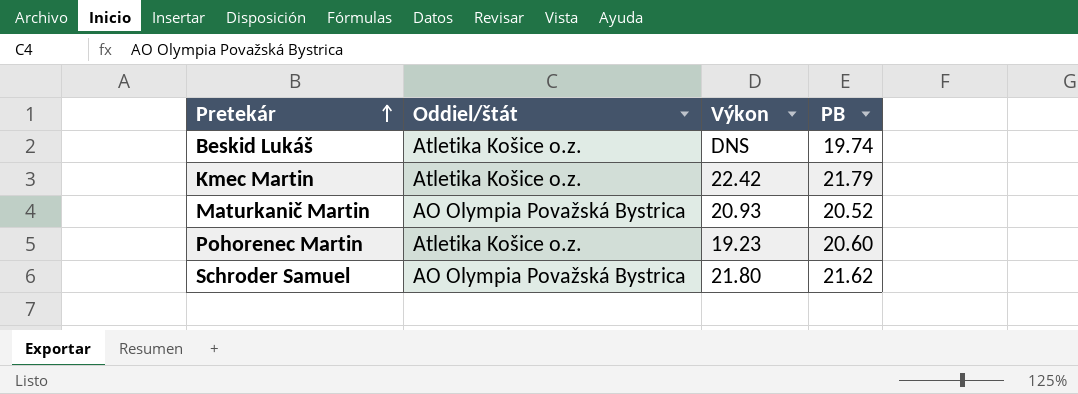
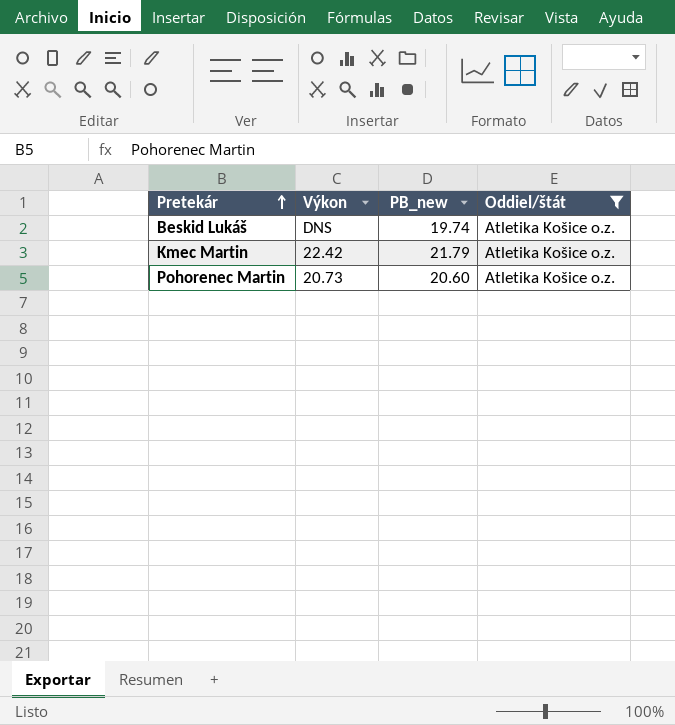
filter: none -> Oddiel/štát = Atletika Košice o.z.
column name: PB -> PB_new
column Oddiel/štát | position: 2 -> 4
Pohorenec Martin | Výkon: 19.23 -> 20.73

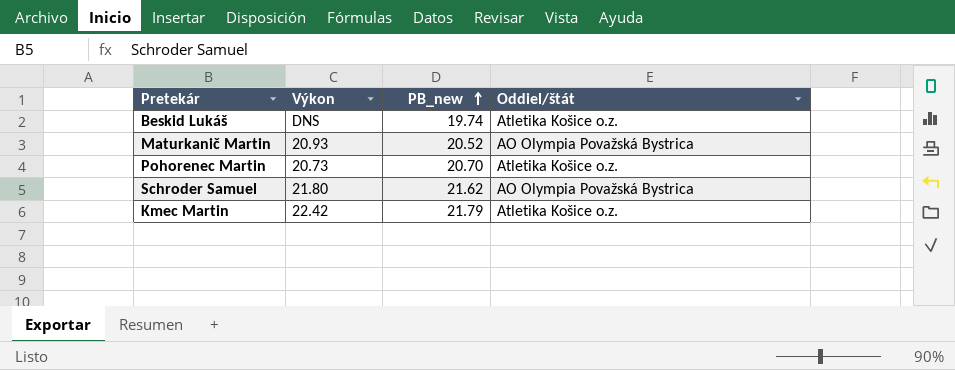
filter: Oddiel/štát = Atletika Košice o.z. -> none
row order: Pretekár ascending -> PB_new ascending
Pohorenec Martin | PB_new: 20.60 -> 20.70

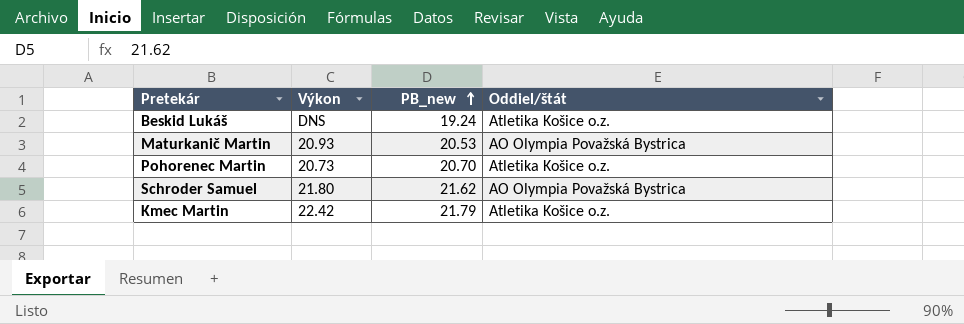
Beskid Lukáš | PB_new: 19.74 -> 19.24
Maturkanič Martin | PB_new: 20.52 -> 20.53

